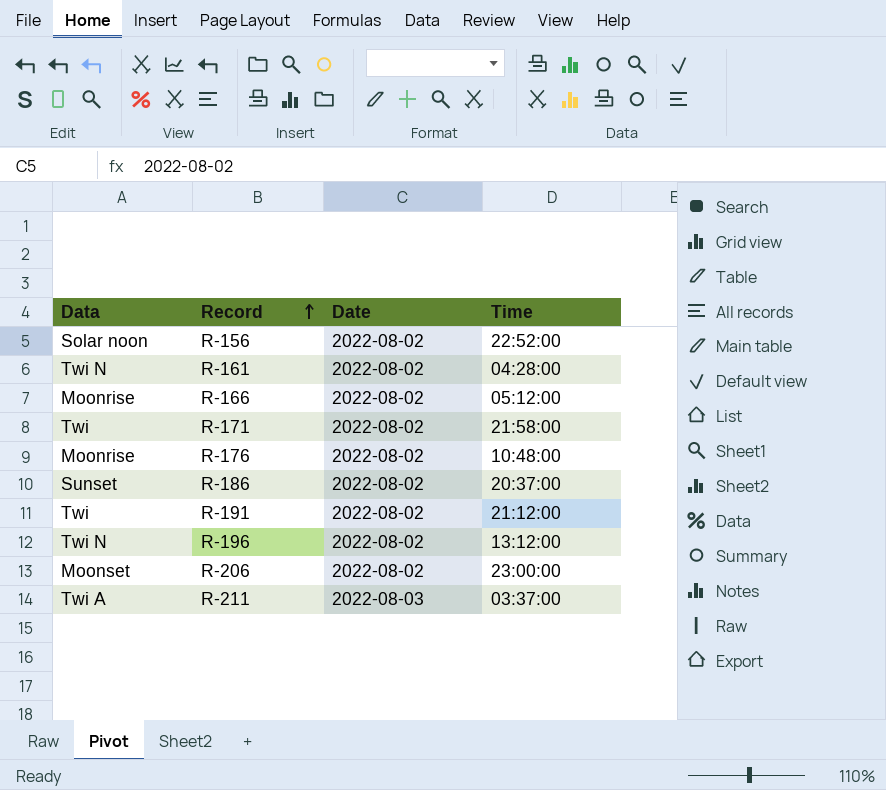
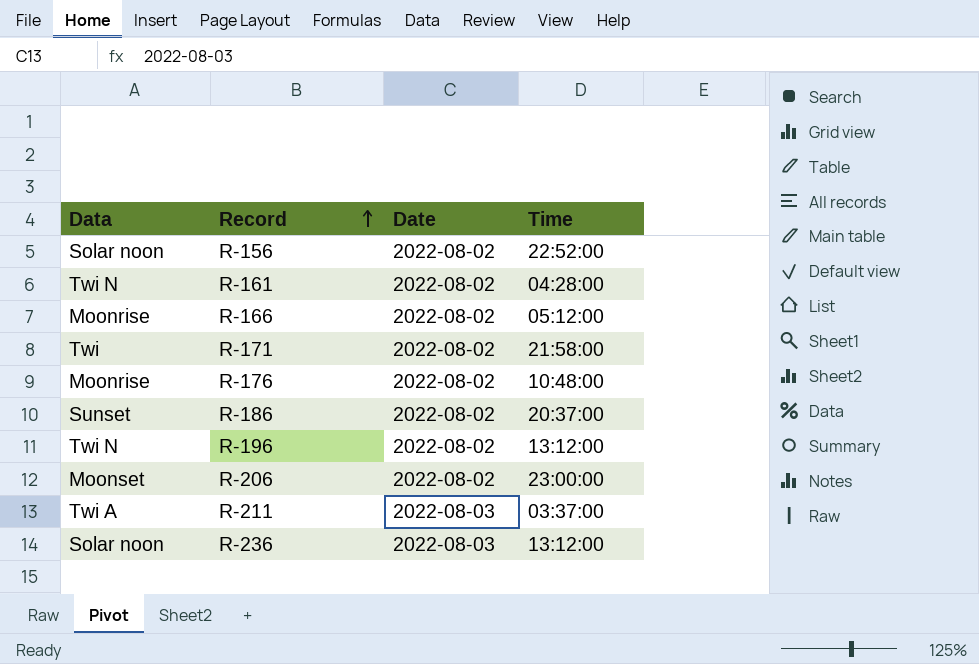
row R-191: Twi | 2022-08-02 | 21:12:00 -> none
row R-236: none -> Solar noon | 2022-08-03 | 13:12:00

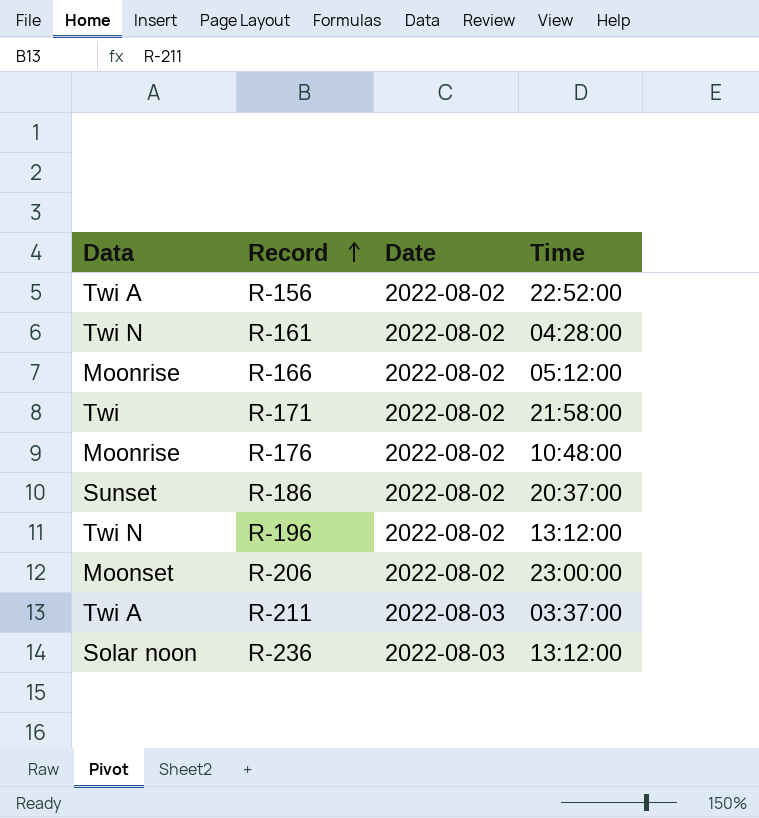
R-156 | Data: Solar noon -> Twi A

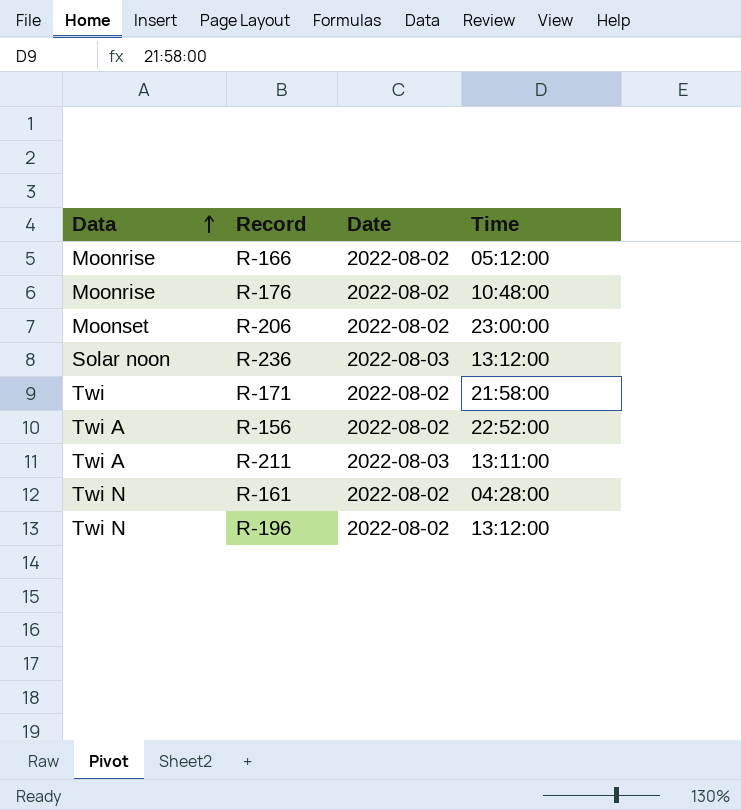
row order: Record ascending -> Data ascending
row R-186: Sunset | 2022-08-02 | 20:37:00 -> none
R-211 | Time: 03:37:00 -> 13:11:00

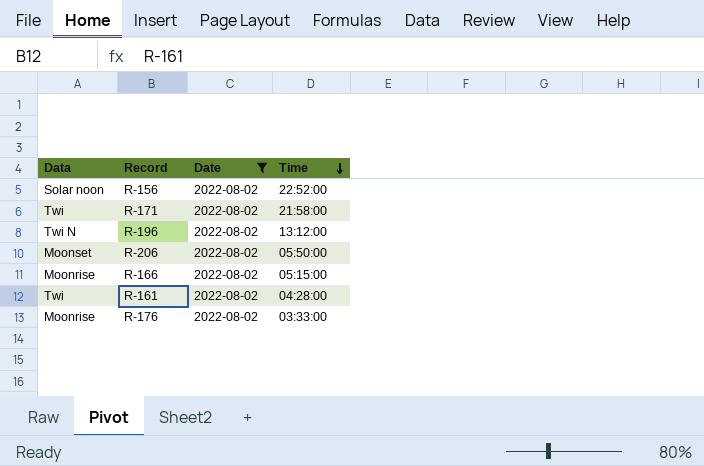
filter: none -> Date = 2022-08-02
row order: Data ascending -> Time descending
R-156 | Data: Twi A -> Solar noon
R-206 | Time: 23:00:00 -> 05:50:00
R-166 | Time: 05:12:00 -> 05:15:00
R-161 | Data: Twi N -> Twi
R-176 | Time: 10:48:00 -> 03:33:00

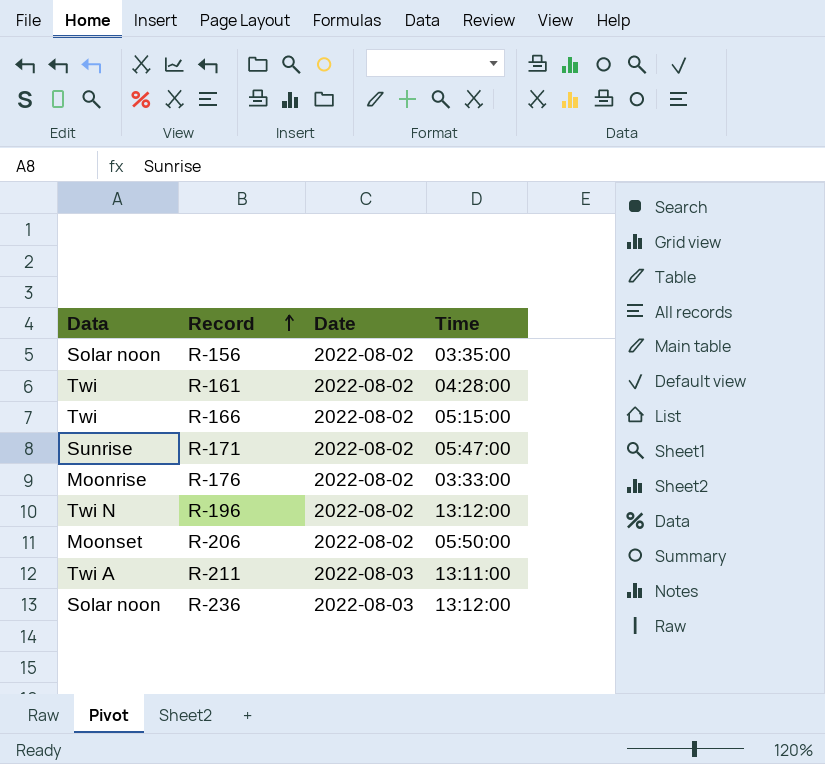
filter: Date = 2022-08-02 -> none
row order: Time descending -> Record ascending
R-156 | Time: 22:52:00 -> 03:35:00
R-166 | Data: Moonrise -> Twi
R-171 | Data: Twi -> Sunrise
R-171 | Time: 21:58:00 -> 05:47:00

